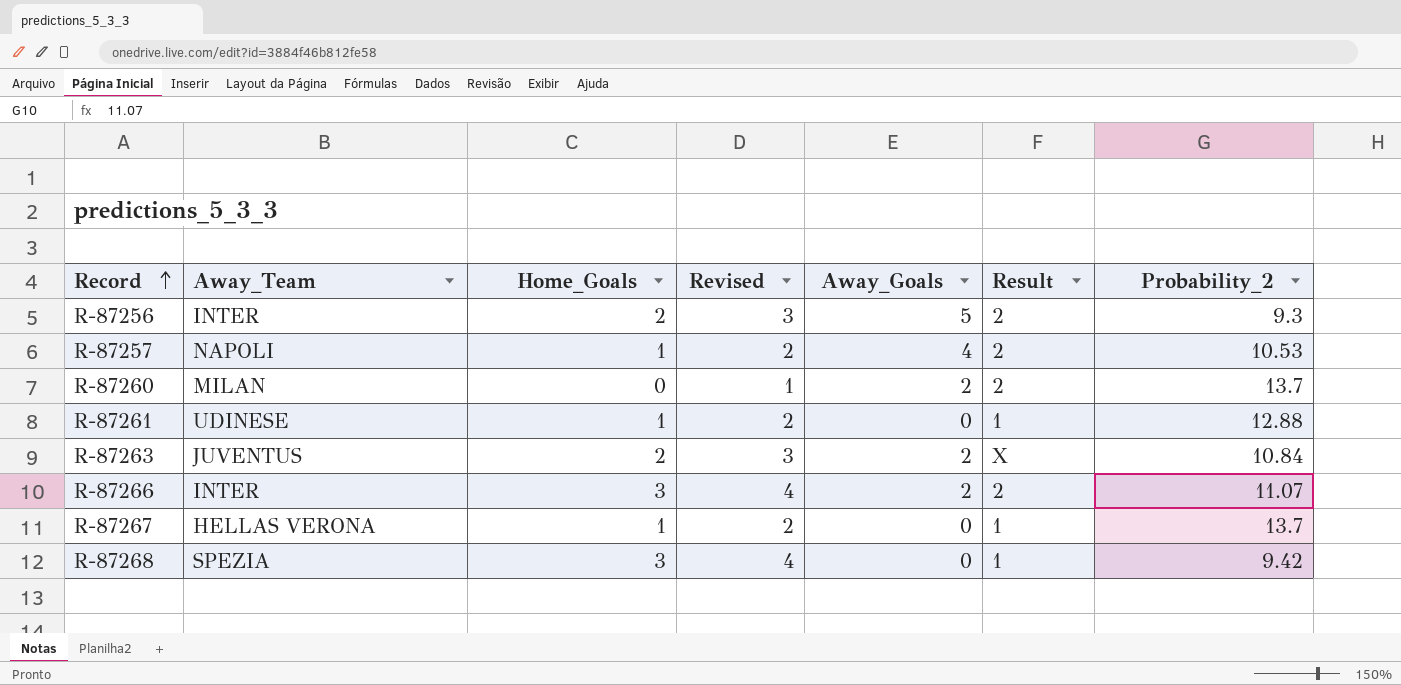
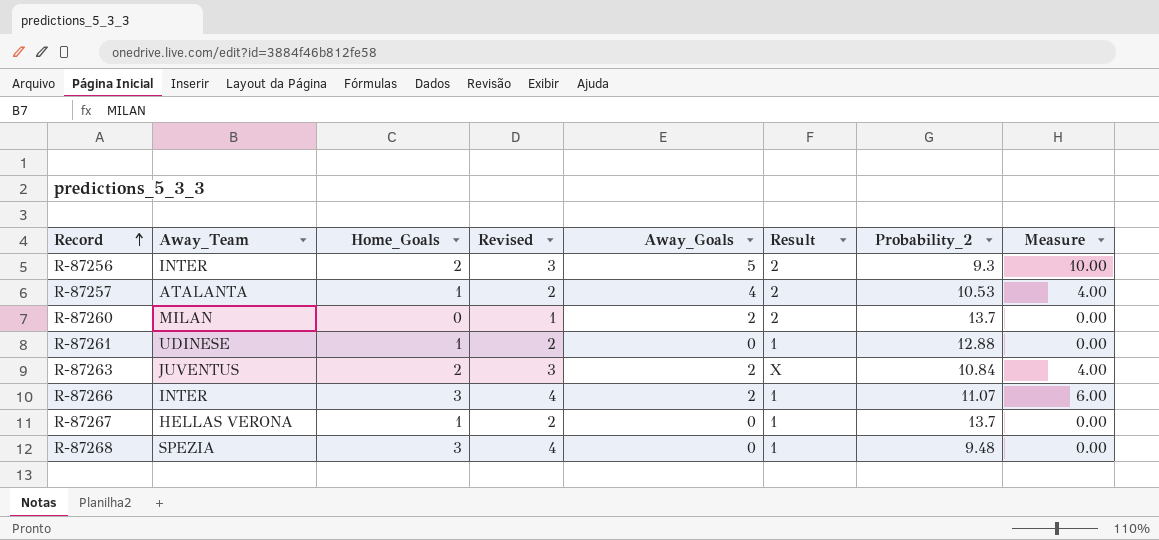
column Measure | formula: none -> [Home_Goals] * [Away_Goals]
R-87257 | Away_Team: NAPOLI -> ATALANTA
R-87266 | Result: 2 -> 1
R-87268 | Probability_2: 9.42 -> 9.48

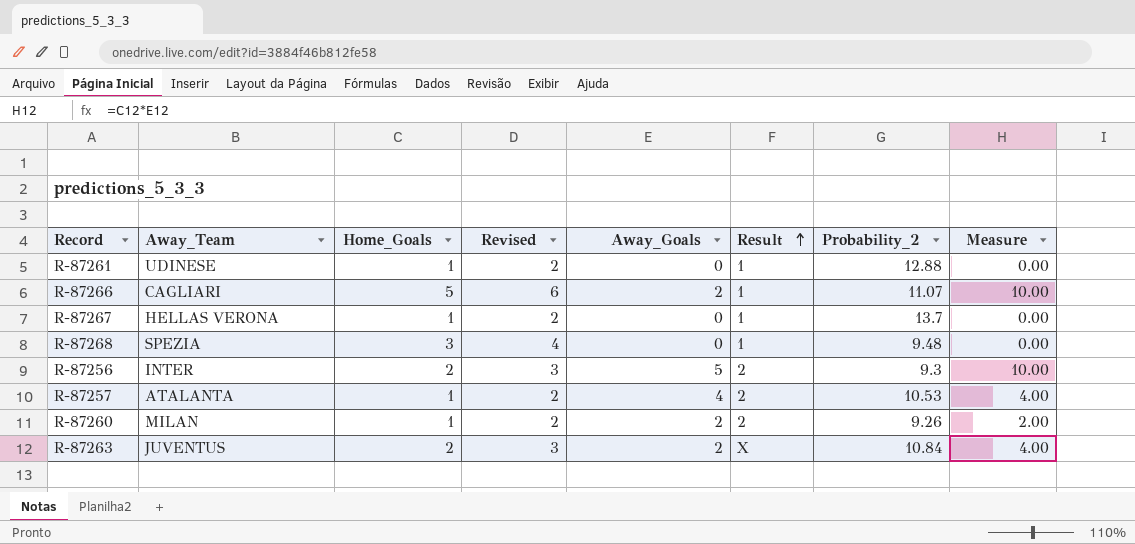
row order: Record ascending -> Result ascending
R-87266 | Away_Team: INTER -> CAGLIARI
R-87266 | Home_Goals: 3 -> 5
R-87266 | Revised: 4 -> 6
R-87266 | Measure: 6.00 -> 10.00
R-87260 | Home_Goals: 0 -> 1
R-87260 | Revised: 1 -> 2
R-87260 | Probability_2: 13.7 -> 9.26
R-87260 | Measure: 0.00 -> 2.00

